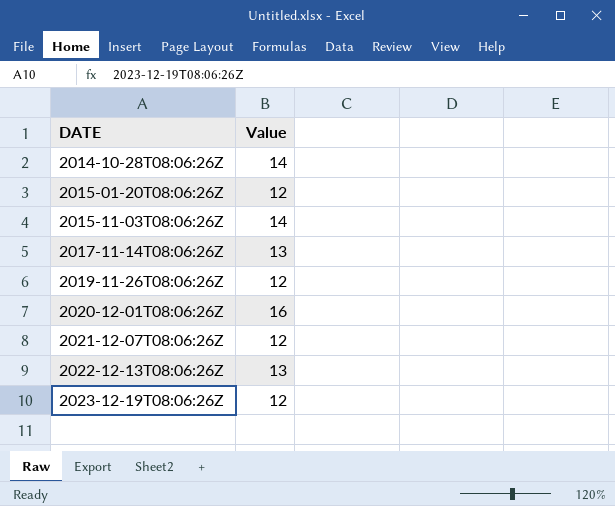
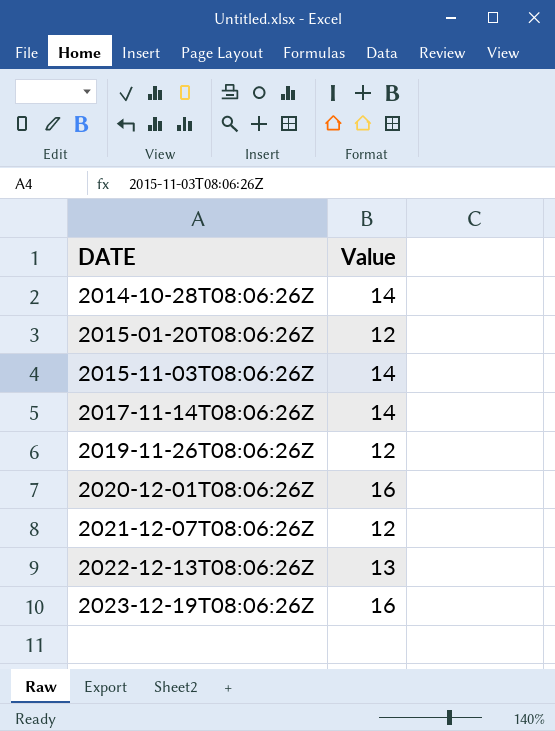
2017-11-14T08:06:26Z | Value: 13 -> 14
2023-12-19T08:06:26Z | Value: 12 -> 16

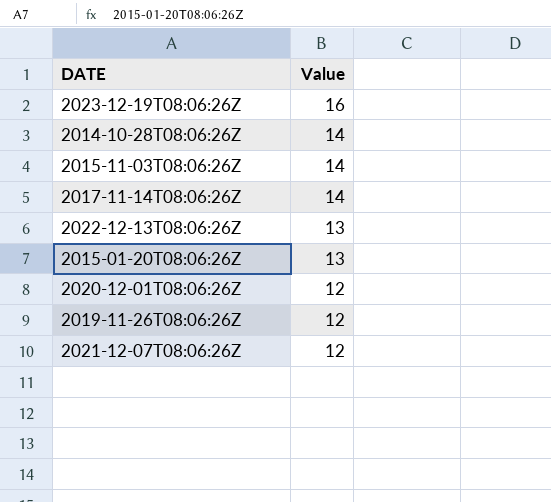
row order: DATE ascending -> Value descending
2015-01-20T08:06:26Z | Value: 12 -> 13
2020-12-01T08:06:26Z | Value: 16 -> 12

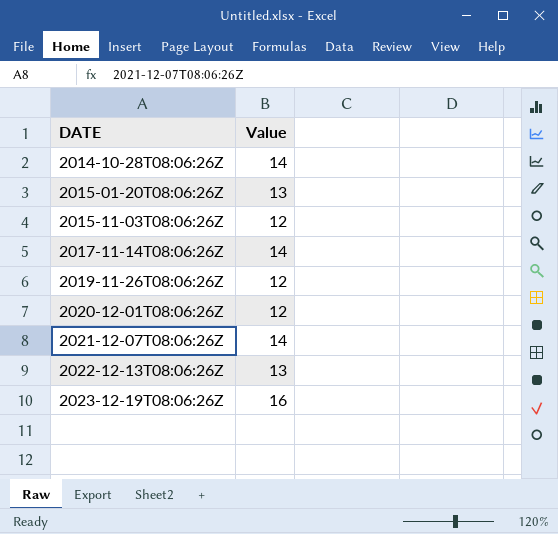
row order: Value descending -> DATE ascending
2015-11-03T08:06:26Z | Value: 14 -> 12
2021-12-07T08:06:26Z | Value: 12 -> 14

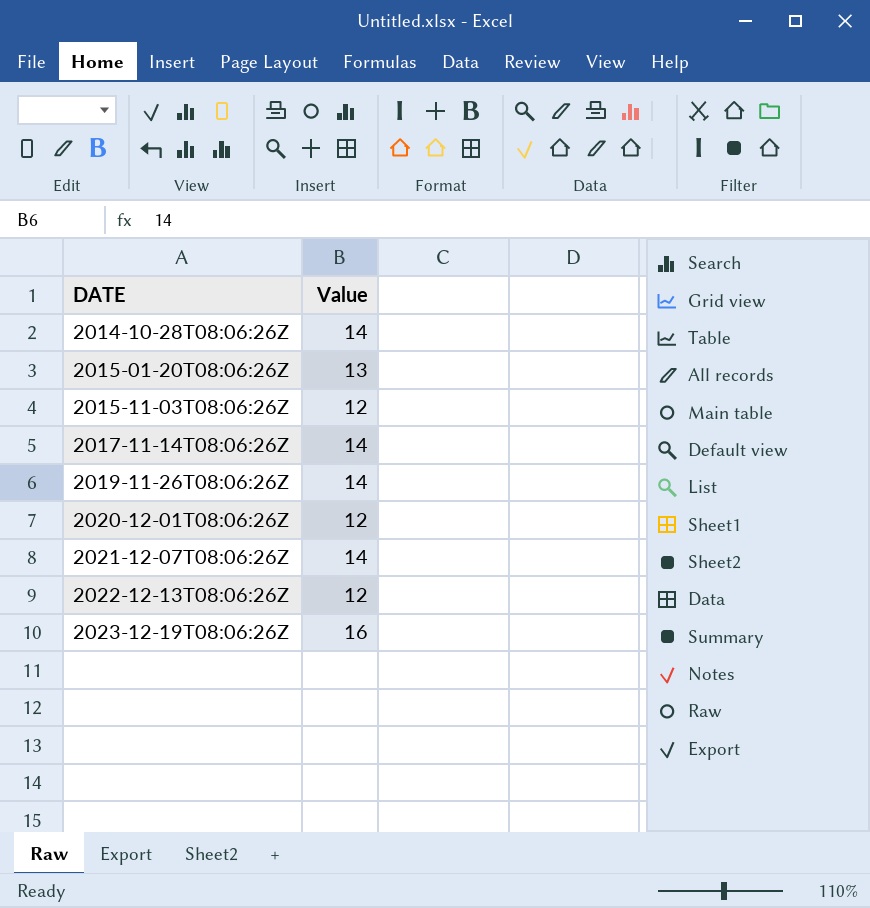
2019-11-26T08:06:26Z | Value: 12 -> 14
2022-12-13T08:06:26Z | Value: 13 -> 12

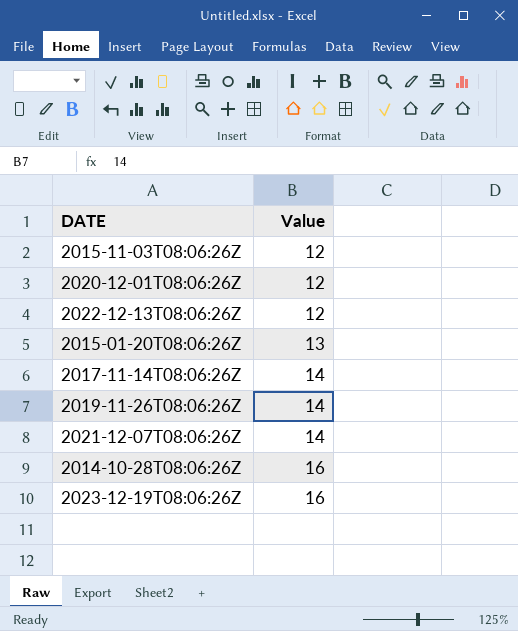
row order: DATE ascending -> Value ascending
2014-10-28T08:06:26Z | Value: 14 -> 16

